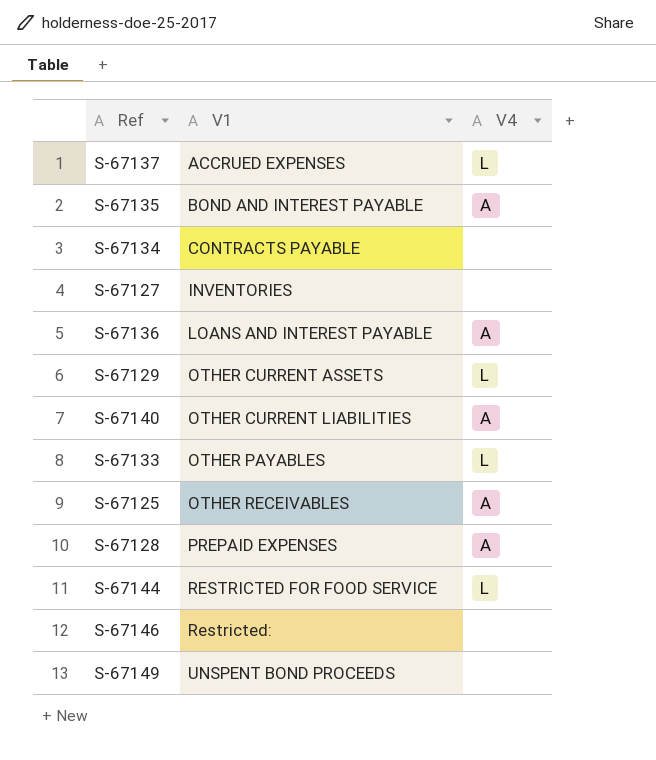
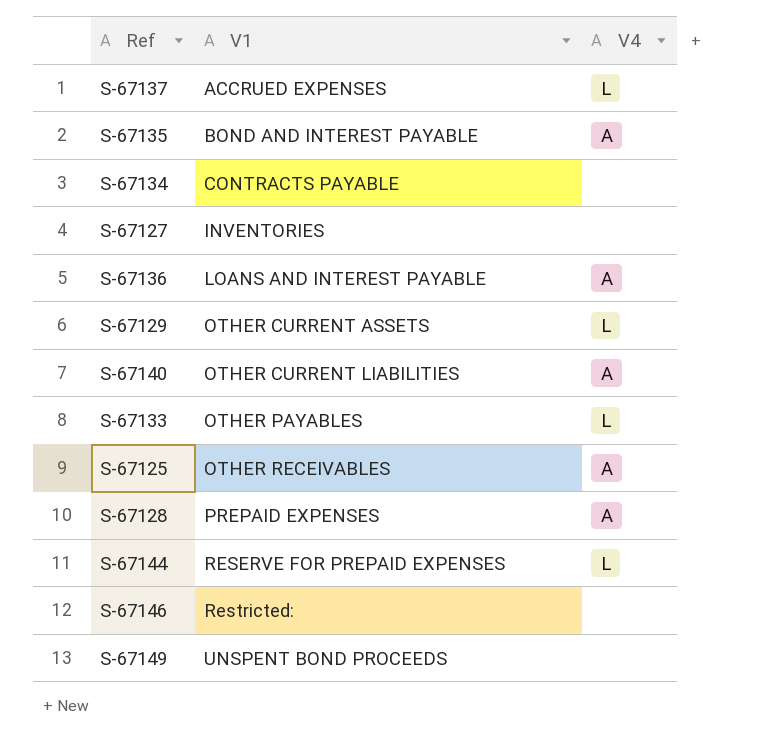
S-67144 | V1: RESTRICTED FOR FOOD SERVICE -> RESERVE FOR PREPAID EXPENSES

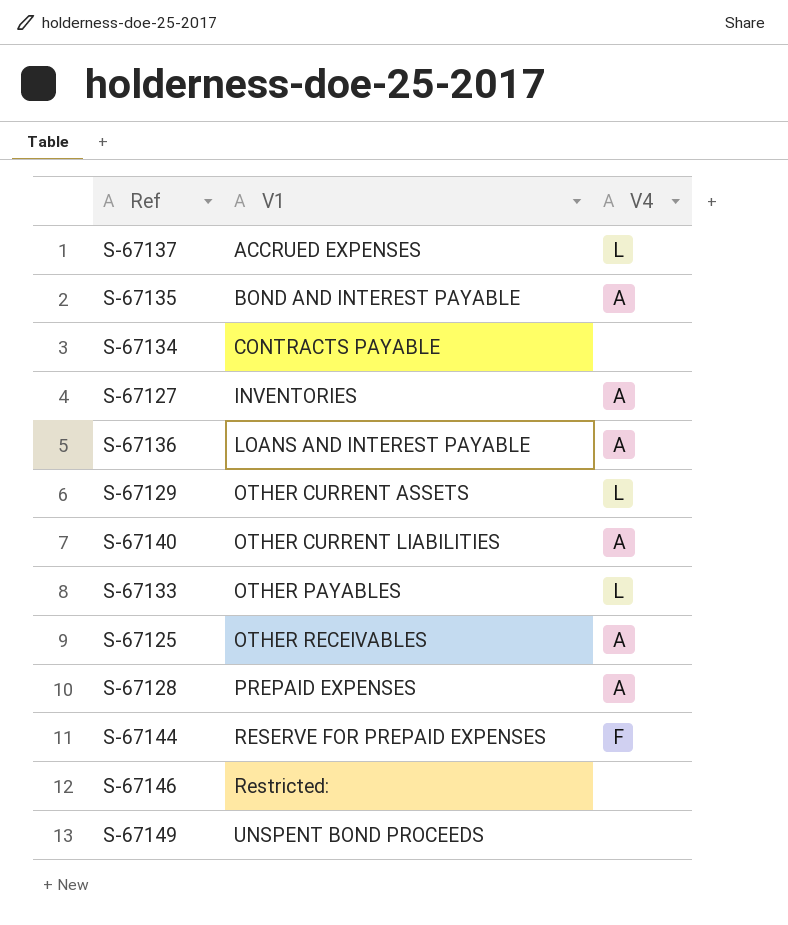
S-67127 | V4: none -> A
S-67144 | V4: L -> F

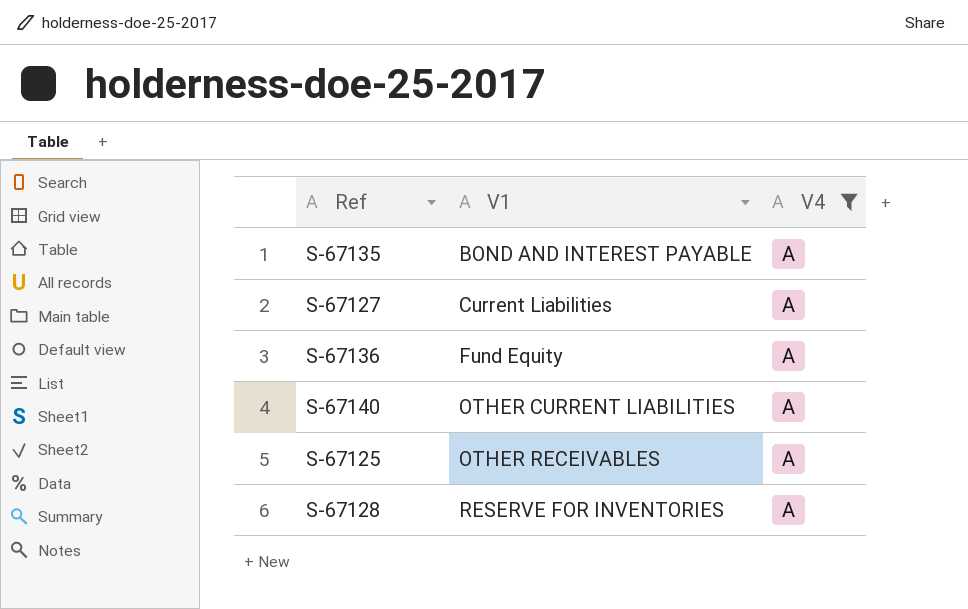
filter: none -> V4 = A
S-67127 | V1: INVENTORIES -> Current Liabilities
S-67136 | V1: LOANS AND INTEREST PAYABLE -> Fund Equity
S-67128 | V1: PREPAID EXPENSES -> RESERVE FOR INVENTORIES

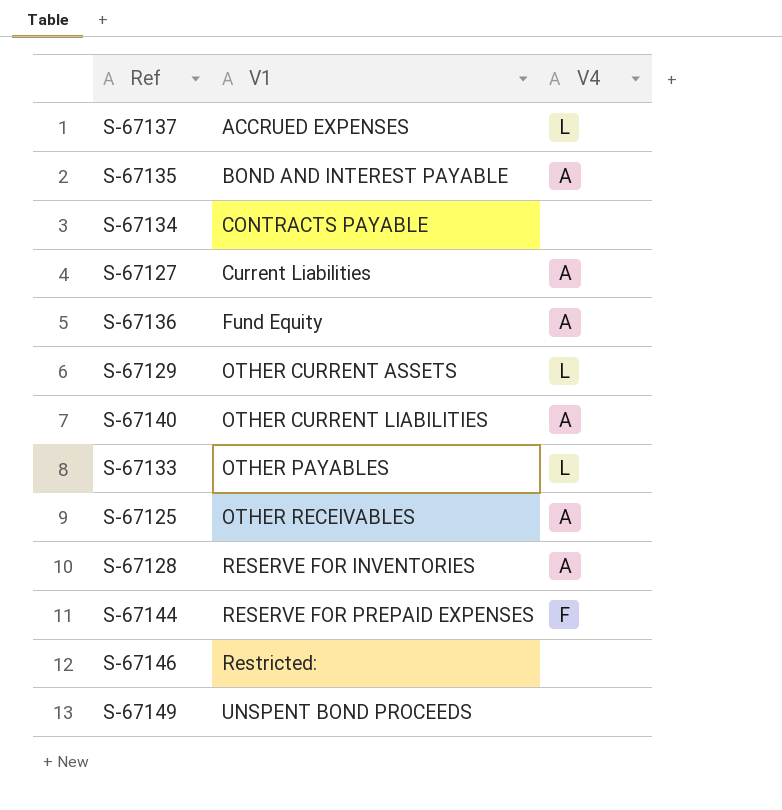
filter: V4 = A -> none

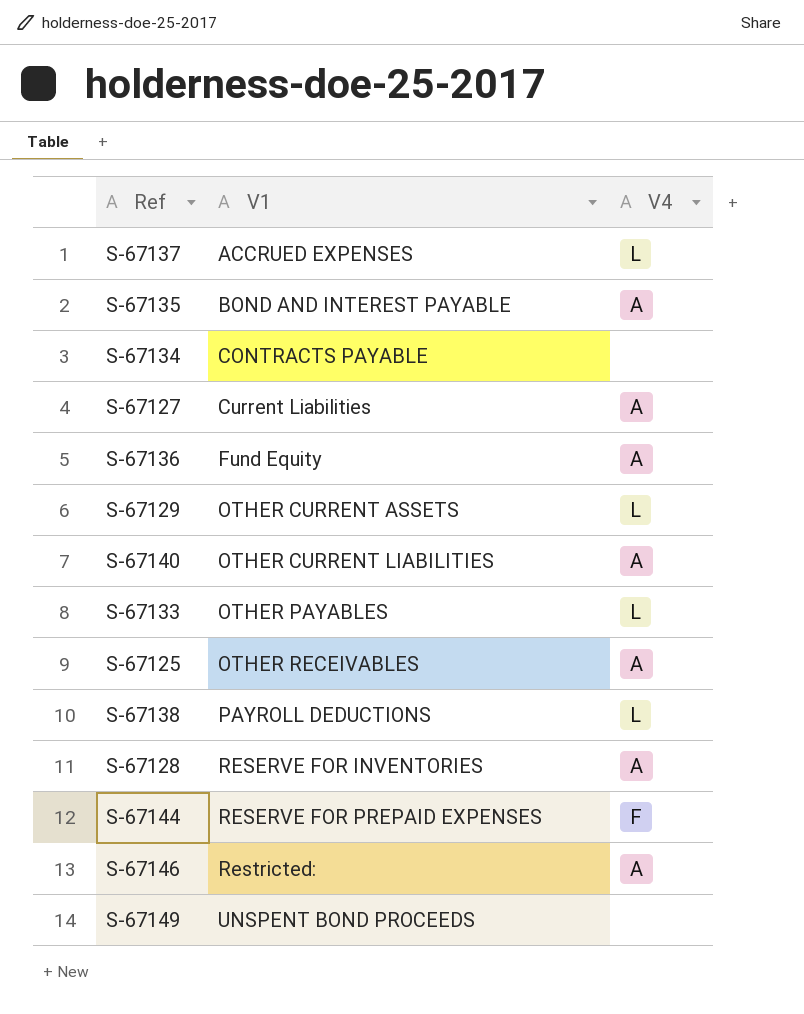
row S-67138: none -> PAYROLL DEDUCTIONS | L
S-67146 | V4: none -> A

